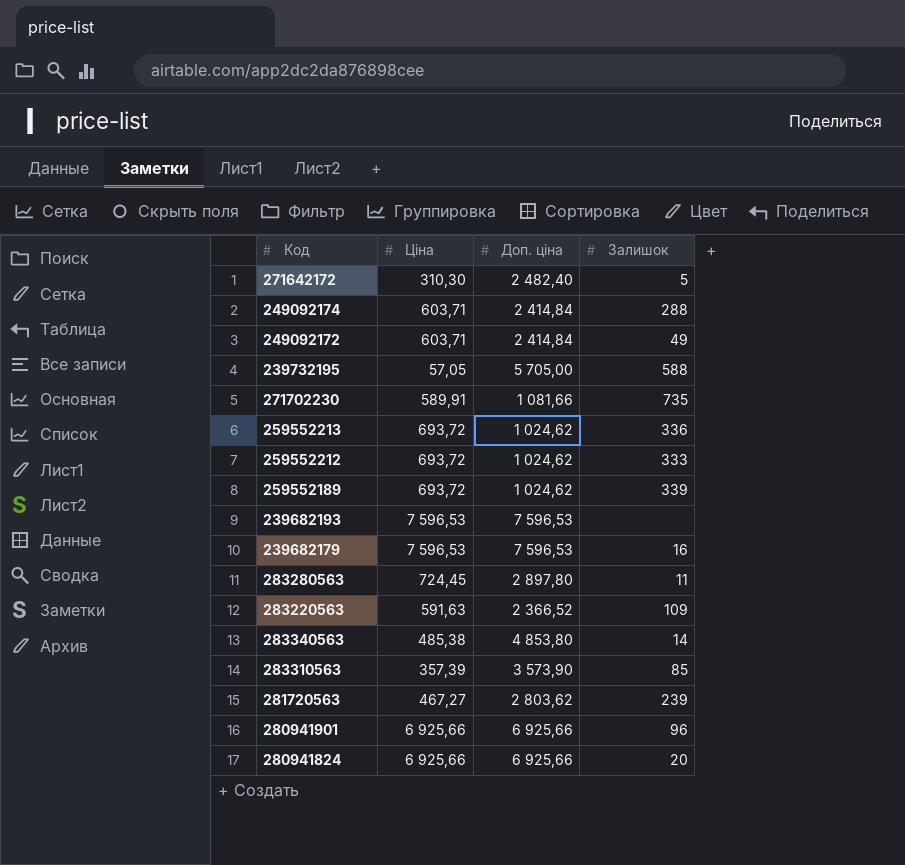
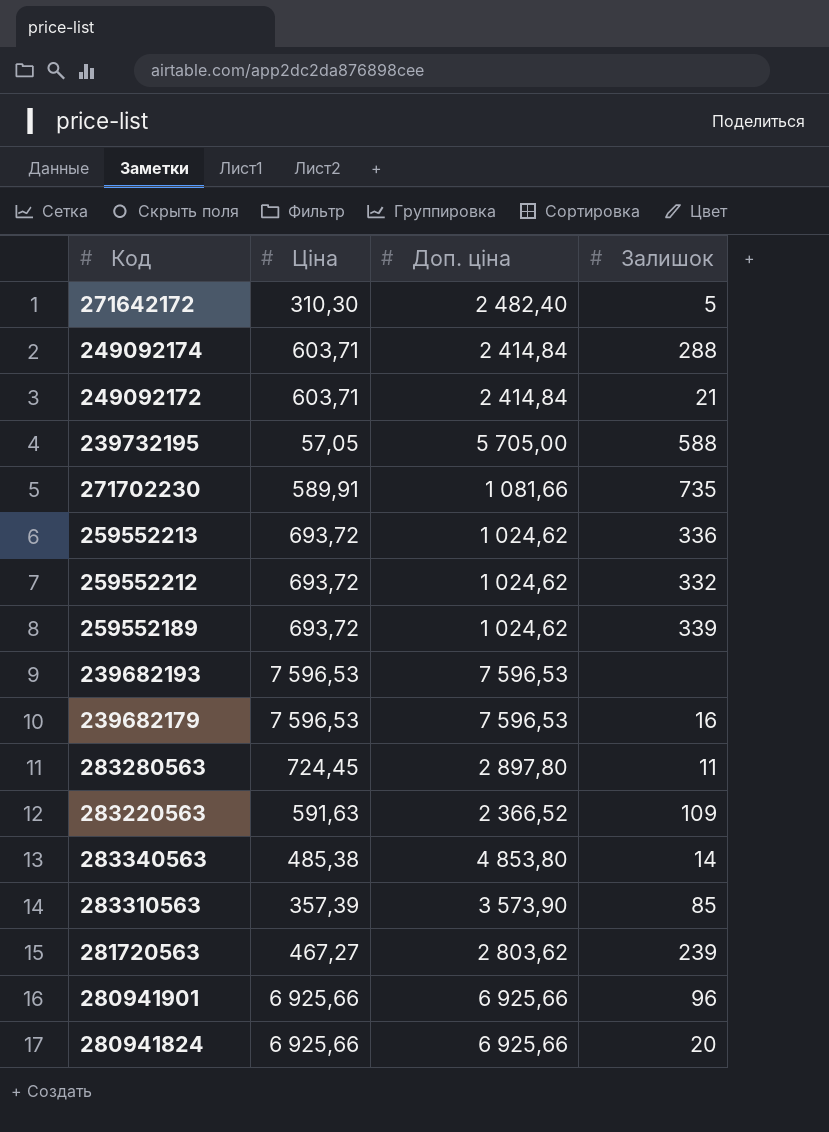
249092172 | Залишок: 49 -> 21
259552212 | Залишок: 333 -> 332

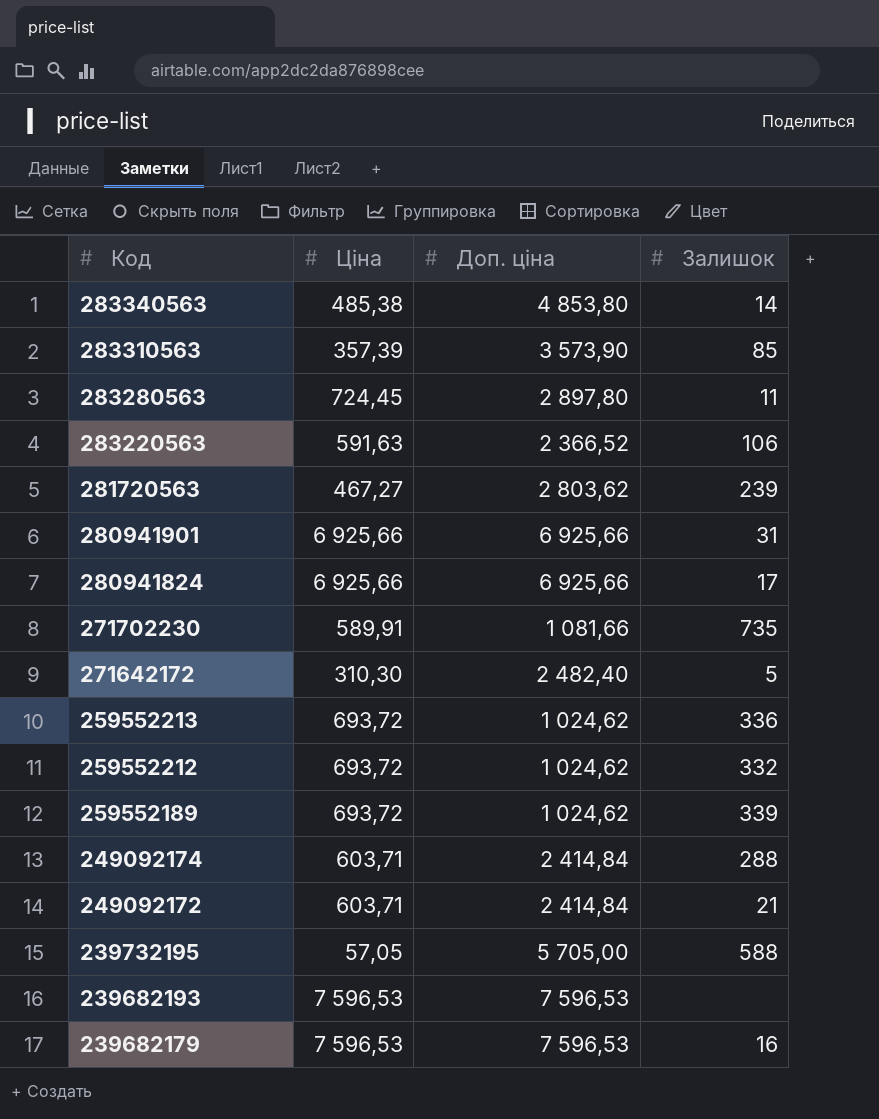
row order: none -> Код descending
283220563 | Залишок: 109 -> 106
280941901 | Залишок: 96 -> 31
280941824 | Залишок: 20 -> 17

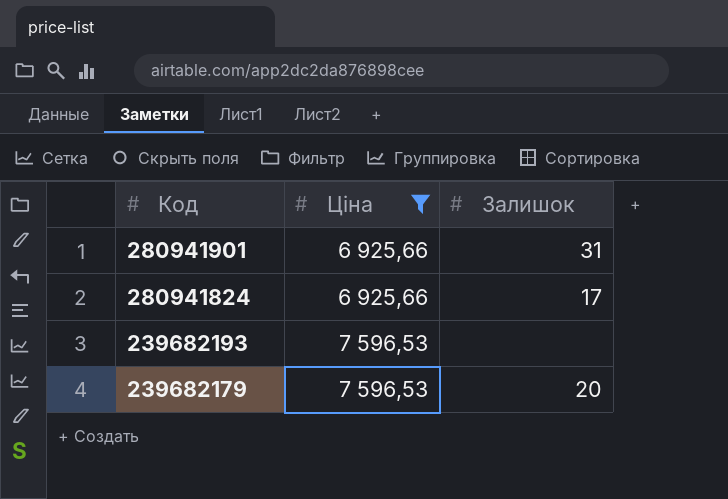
filter: none -> Ціна >= 6 925,66
column Доп. ціна | position: 3 -> none
239682179 | Залишок: 16 -> 20

